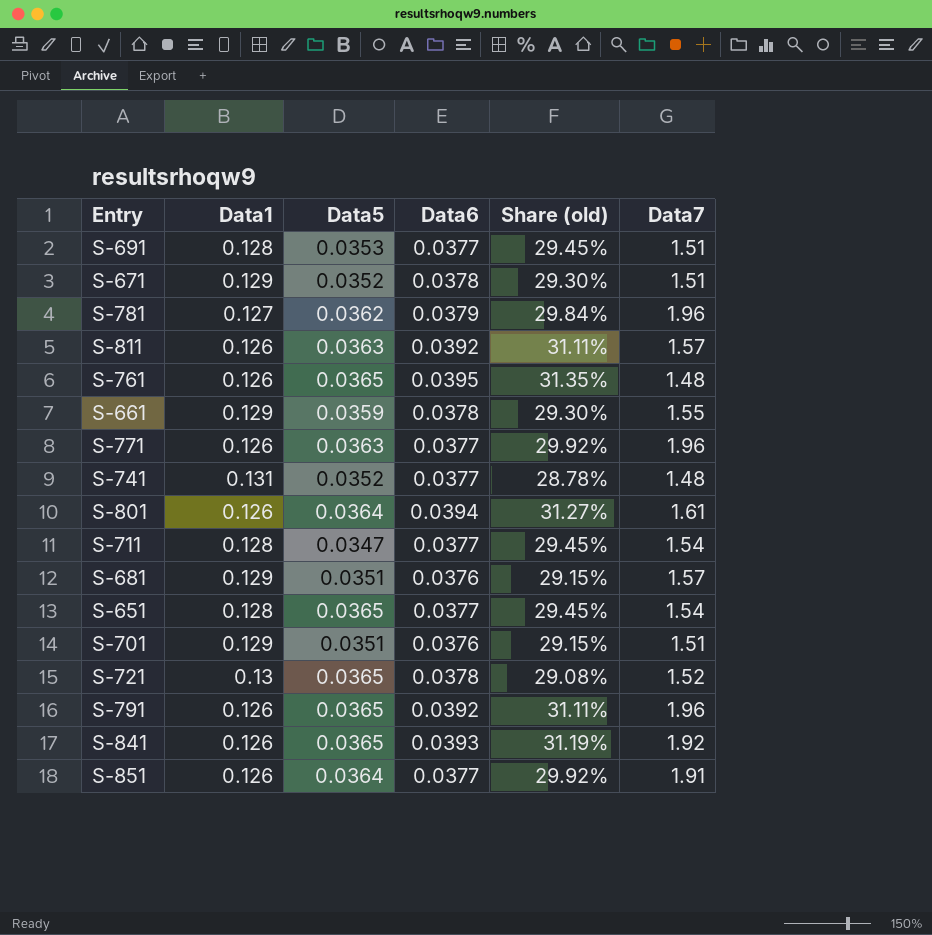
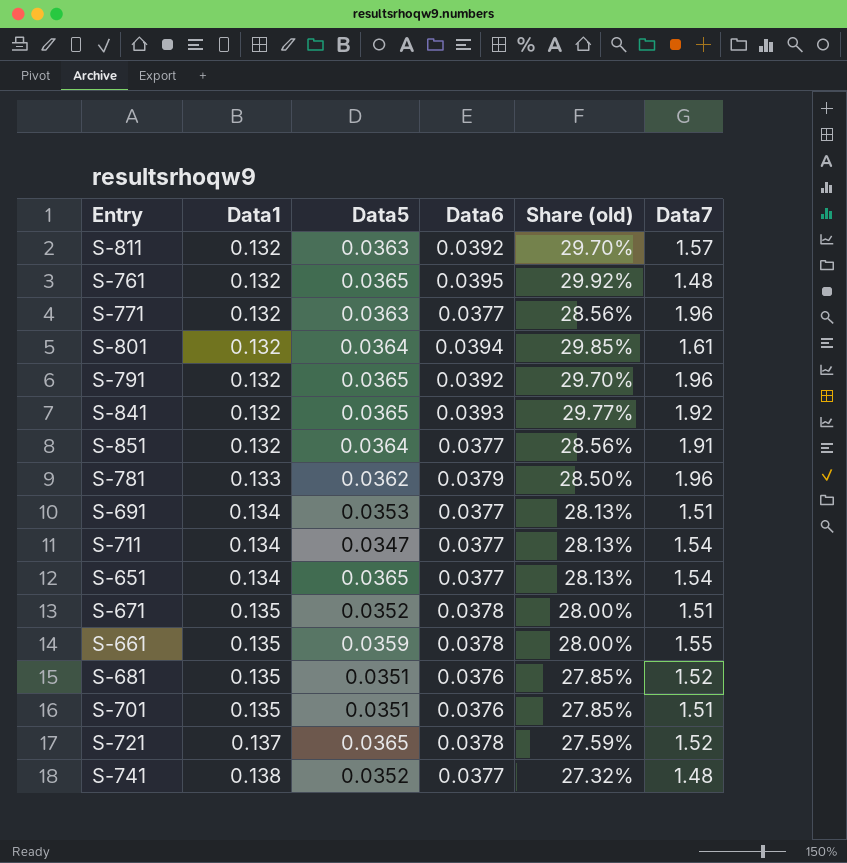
row order: none -> Data1 ascending
S-811 | Data1: 0.126 -> 0.132
S-811 | Share (old): 31.11% -> 29.70%
S-761 | Data1: 0.126 -> 0.132
S-761 | Share (old): 31.35% -> 29.92%
S-771 | Data1: 0.126 -> 0.132
S-771 | Share (old): 29.92% -> 28.56%
S-801 | Data1: 0.126 -> 0.132
S-801 | Share (old): 31.27% -> 29.85%
S-791 | Data1: 0.126 -> 0.132
S-791 | Share (old): 31.11% -> 29.70%
S-841 | Data1: 0.126 -> 0.132
S-841 | Share (old): 31.19% -> 29.77%
S-851 | Data1: 0.126 -> 0.132
S-851 | Share (old): 29.92% -> 28.56%
S-781 | Data1: 0.127 -> 0.133
S-781 | Share (old): 29.84% -> 28.50%
S-691 | Data1: 0.128 -> 0.134
S-691 | Share (old): 29.45% -> 28.13%
S-711 | Data1: 0.128 -> 0.134
S-711 | Share (old): 29.45% -> 28.13%
S-651 | Data1: 0.128 -> 0.134
S-651 | Share (old): 29.45% -> 28.13%
S-671 | Data1: 0.129 -> 0.135
S-671 | Share (old): 29.30% -> 28.00%
S-661 | Data1: 0.129 -> 0.135
S-661 | Share (old): 29.30% -> 28.00%
S-681 | Data1: 0.129 -> 0.135
S-681 | Share (old): 29.15% -> 27.85%
S-681 | Data7: 1.57 -> 1.52
S-701 | Data1: 0.129 -> 0.135
S-701 | Share (old): 29.15% -> 27.85%
S-721 | Data1: 0.13 -> 0.137
S-721 | Share (old): 29.08% -> 27.59%
S-741 | Data1: 0.131 -> 0.138
S-741 | Share (old): 28.78% -> 27.32%

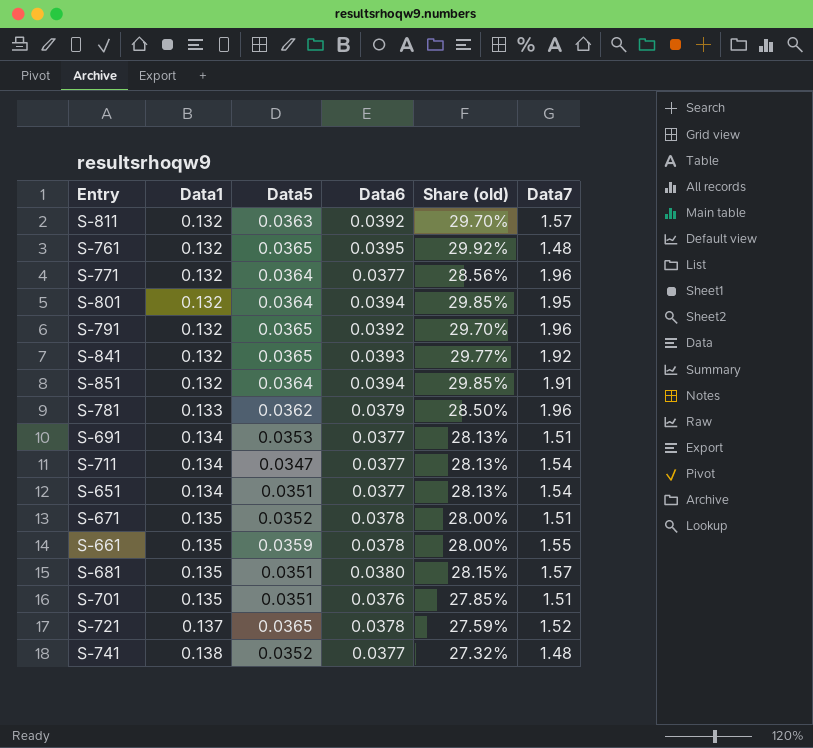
S-771 | Data5: 0.0363 -> 0.0364
S-801 | Data7: 1.61 -> 1.95
S-851 | Data6: 0.0377 -> 0.0394
S-851 | Share (old): 28.56% -> 29.85%
S-651 | Data5: 0.0365 -> 0.0351
S-681 | Data6: 0.0376 -> 0.0380
S-681 | Share (old): 27.85% -> 28.15%
S-681 | Data7: 1.52 -> 1.57

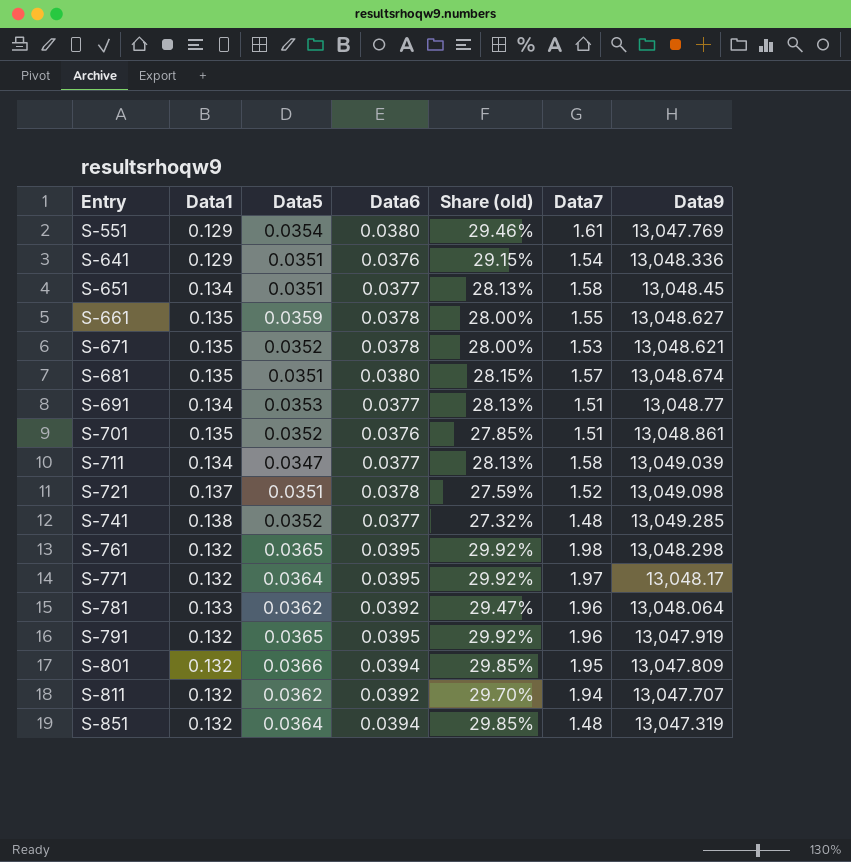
row order: Data1 ascending -> Entry ascending
column Data9 | position: none -> 7
row S-841: 0.132 | 0.0365 | 0.0393 | 29.77% | 1.92 -> none
row S-551: none -> 0.129 | 0.0354 | 0.0380 | 29.46% | 1.61 | 13,047.769
row S-641: none -> 0.129 | 0.0351 | 0.0376 | 29.15% | 1.54 | 13,048.336
S-651 | Data7: 1.54 -> 1.58
S-671 | Data7: 1.51 -> 1.53
S-701 | Data5: 0.0351 -> 0.0352
S-711 | Data7: 1.54 -> 1.58
S-721 | Data5: 0.0365 -> 0.0351
S-761 | Data7: 1.48 -> 1.98
S-771 | Data6: 0.0377 -> 0.0395
S-771 | Share (old): 28.56% -> 29.92%
S-771 | Data7: 1.96 -> 1.97
S-781 | Data6: 0.0379 -> 0.0392
S-781 | Share (old): 28.50% -> 29.47%
S-791 | Data6: 0.0392 -> 0.0395
S-791 | Share (old): 29.70% -> 29.92%
S-801 | Data5: 0.0364 -> 0.0366
S-811 | Data5: 0.0363 -> 0.0362
S-811 | Data7: 1.57 -> 1.94
S-851 | Data7: 1.91 -> 1.48

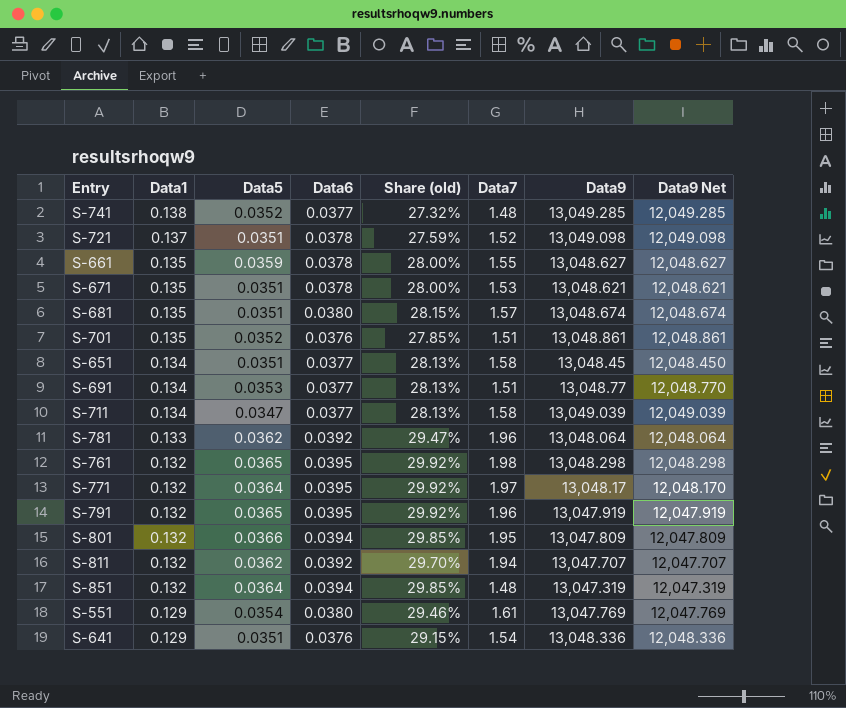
row order: Entry ascending -> Data1 descending
column Data9 Net | formula: none -> [Data9] - 1000
S-671 | Data5: 0.0352 -> 0.0351

